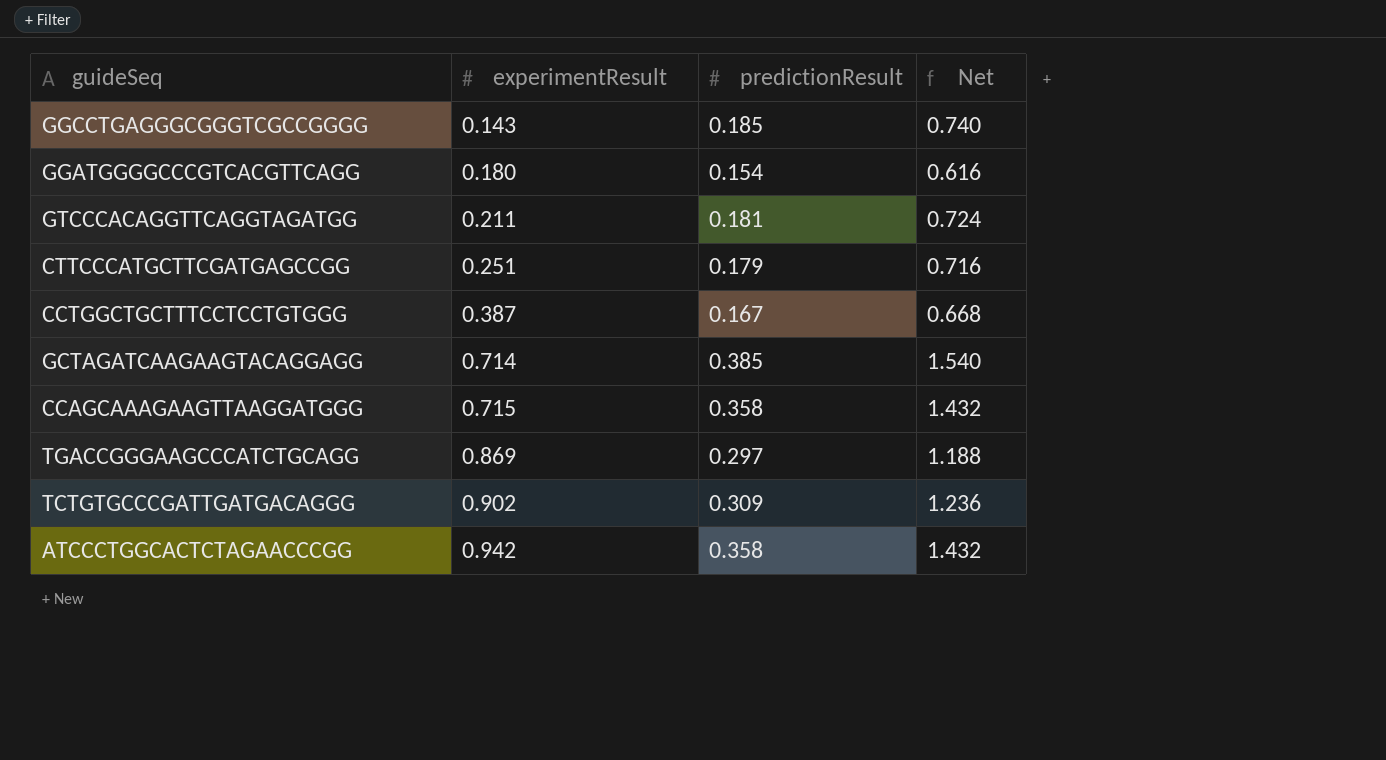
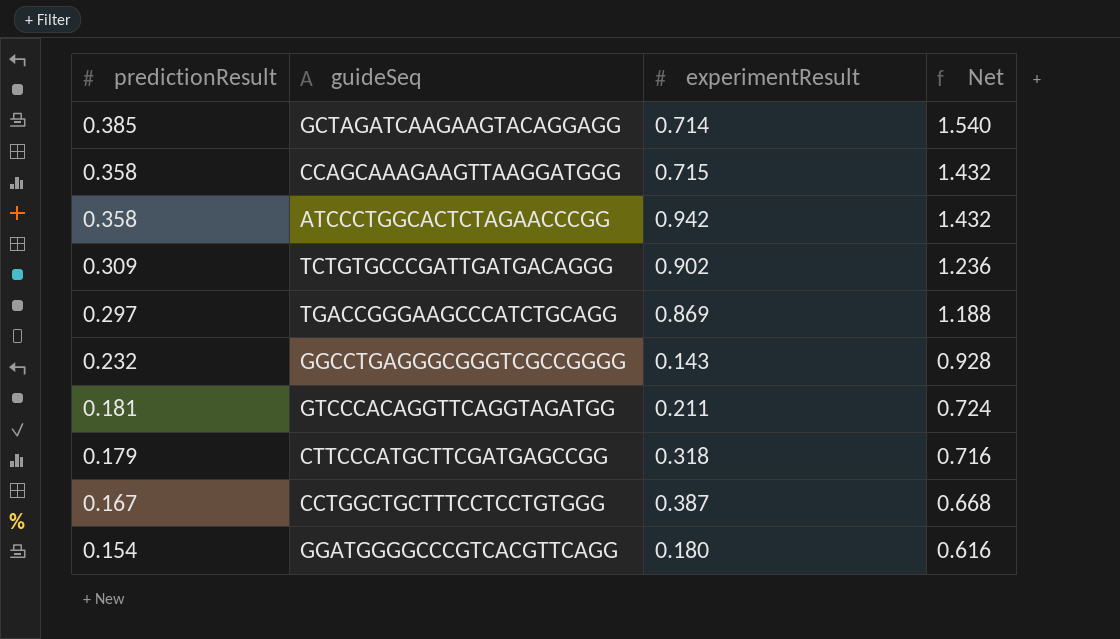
row order: experimentResult ascending -> predictionResult descending
column predictionResult | position: 3 -> 1
GGCCTGAGGGCGGGTCGCCGGGG | predictionResult: 0.185 -> 0.232
GGCCTGAGGGCGGGTCGCCGGGG | Net: 0.740 -> 0.928
CTTCCCATGCTTCGATGAGCCGG | experimentResult: 0.251 -> 0.318

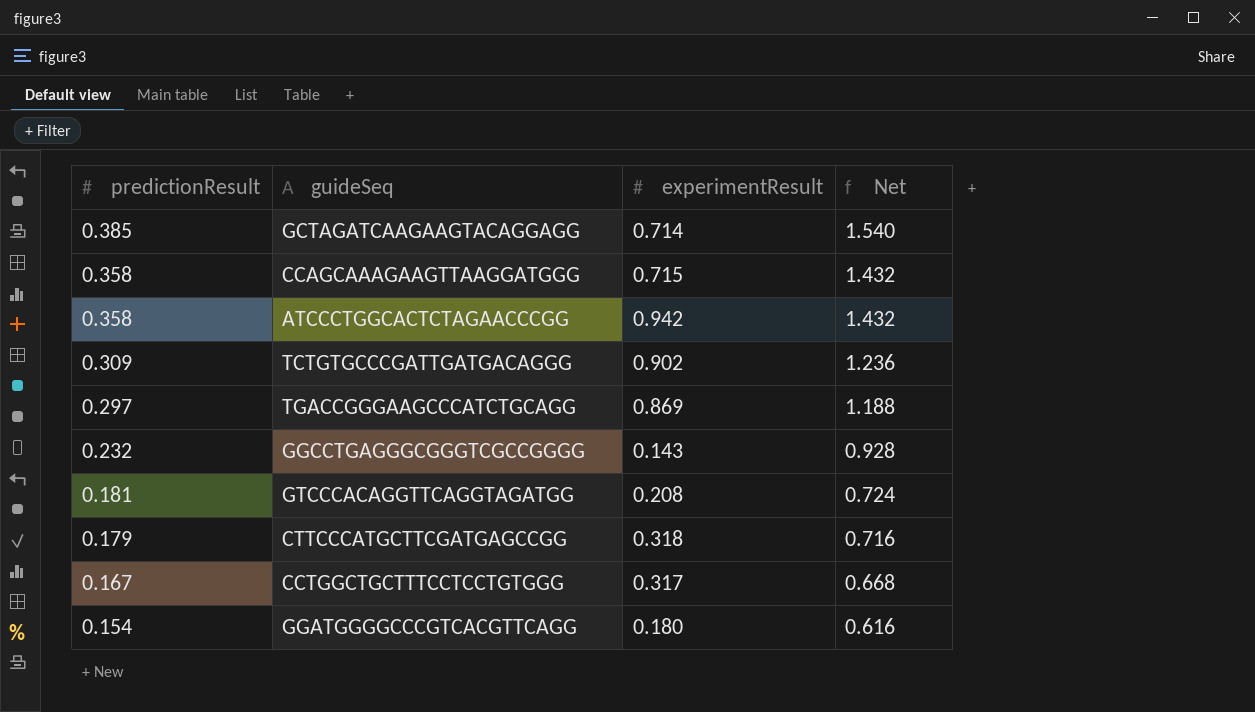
GTCCCACAGGTTCAGGTAGATGG | experimentResult: 0.211 -> 0.208
CCTGGCTGCTTTCCTCCTGTGGG | experimentResult: 0.387 -> 0.317

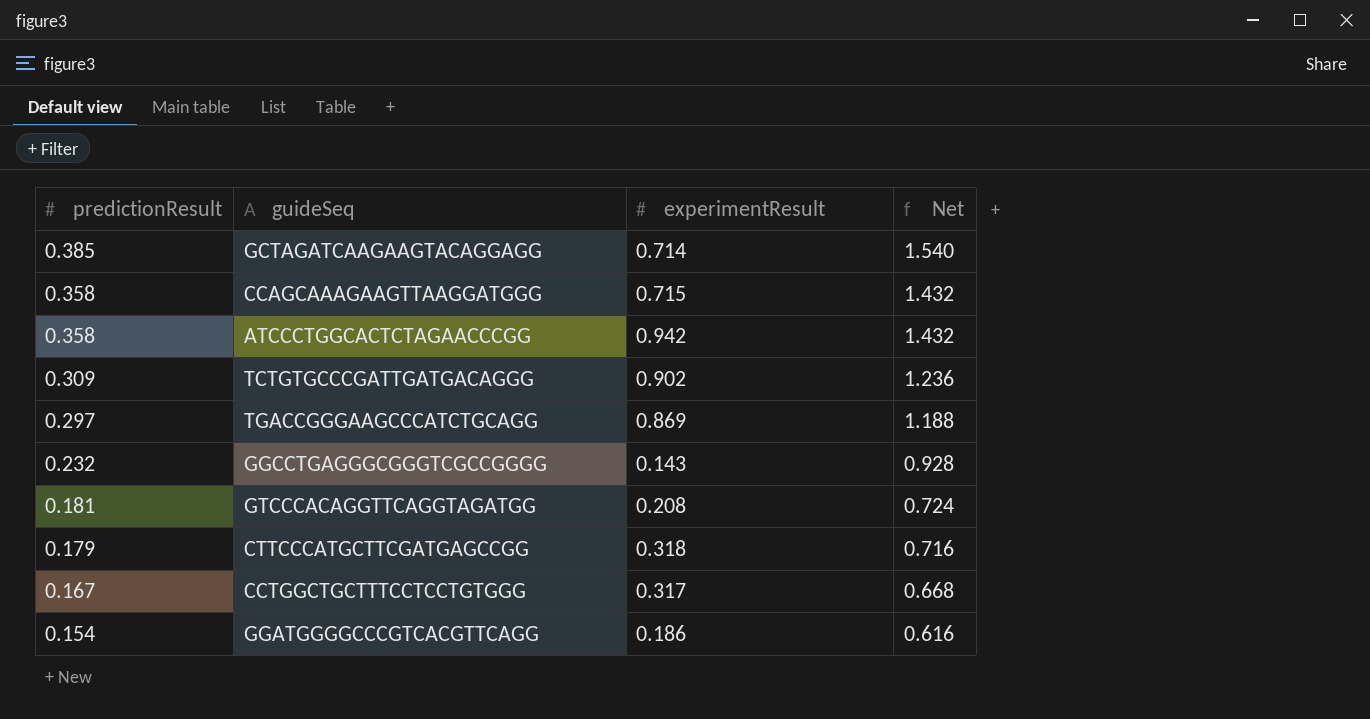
GGATGGGGCCCGTCACGTTCAGG | experimentResult: 0.180 -> 0.186

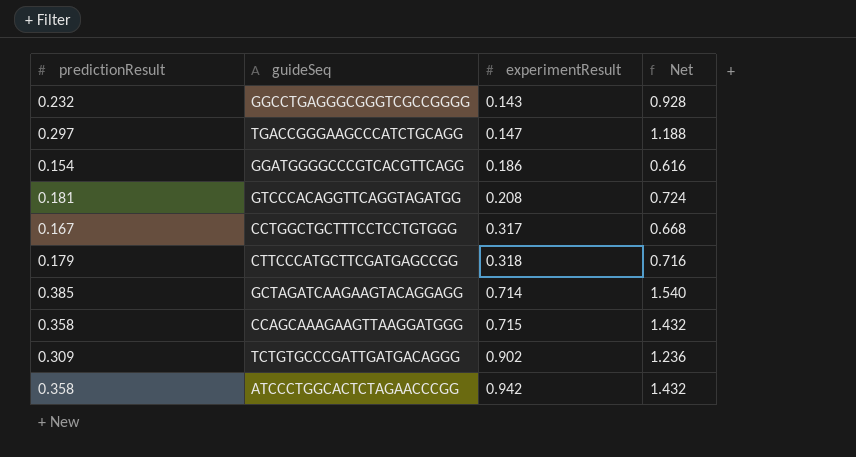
row order: predictionResult descending -> experimentResult ascending
TGACCGGGAAGCCCATCTGCAGG | experimentResult: 0.869 -> 0.147

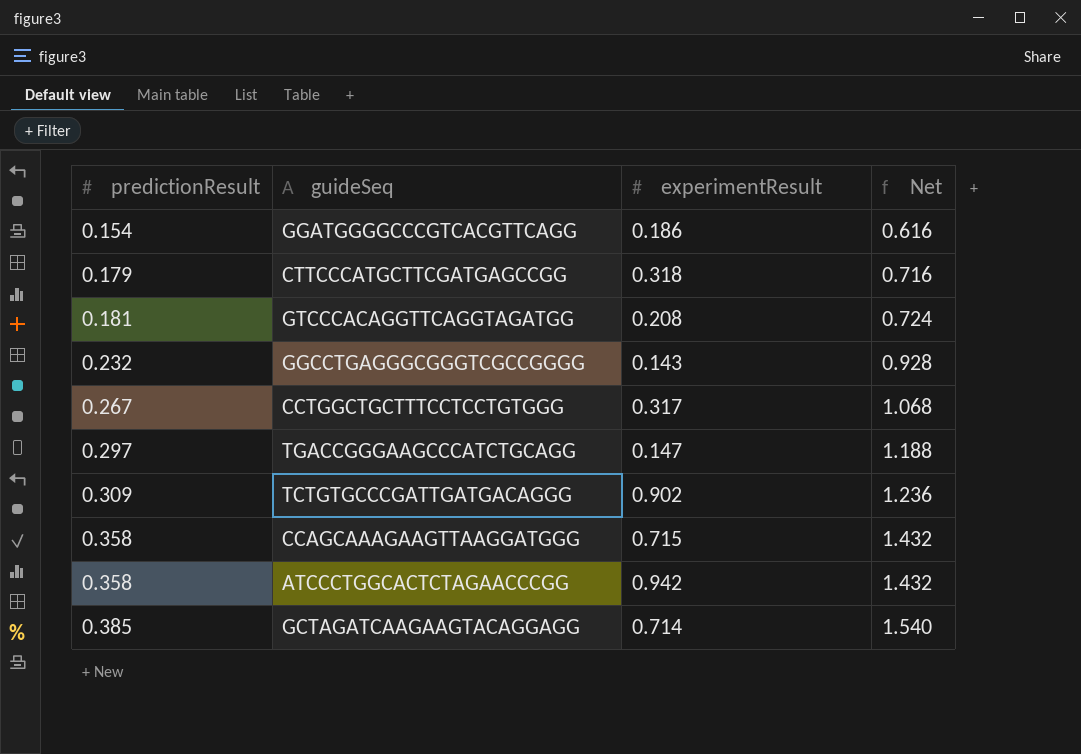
row order: experimentResult ascending -> predictionResult ascending
CCTGGCTGCTTTCCTCCTGTGGG | predictionResult: 0.167 -> 0.267
CCTGGCTGCTTTCCTCCTGTGGG | Net: 0.668 -> 1.068

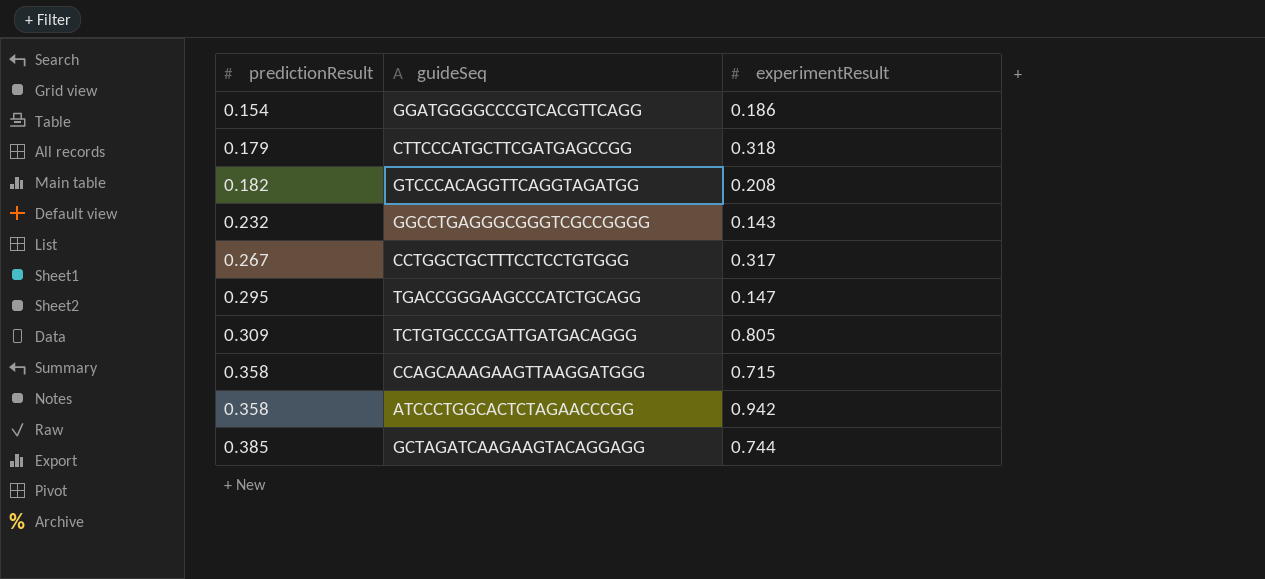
column Net | formula: [predictionResult] * 4 -> none
GTCCCACAGGTTCAGGTAGATGG | predictionResult: 0.181 -> 0.182
TGACCGGGAAGCCCATCTGCAGG | predictionResult: 0.297 -> 0.295
TCTGTGCCCGATTGATGACAGGG | experimentResult: 0.902 -> 0.805
GCTAGATCAAGAAGTACAGGAGG | experimentResult: 0.714 -> 0.744

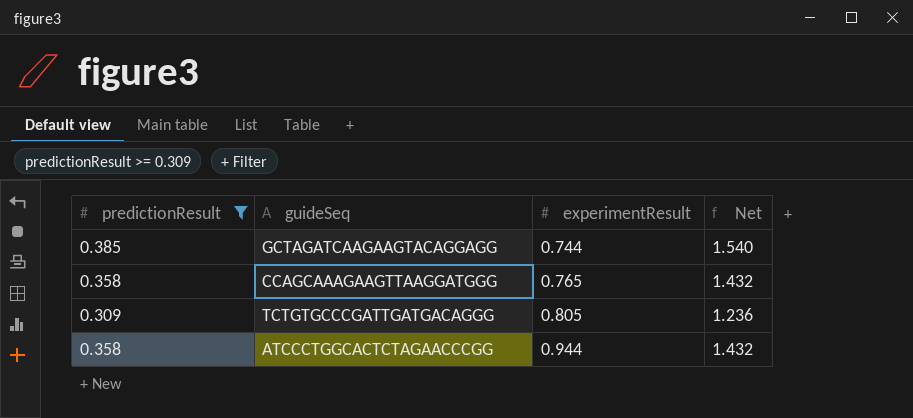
filter: none -> predictionResult >= 0.309
row order: predictionResult ascending -> experimentResult ascending
column Net | formula: none -> [predictionResult] * 4
CCAGCAAAGAAGTTAAGGATGGG | experimentResult: 0.715 -> 0.765
ATCCCTGGCACTCTAGAACCCGG | experimentResult: 0.942 -> 0.944

